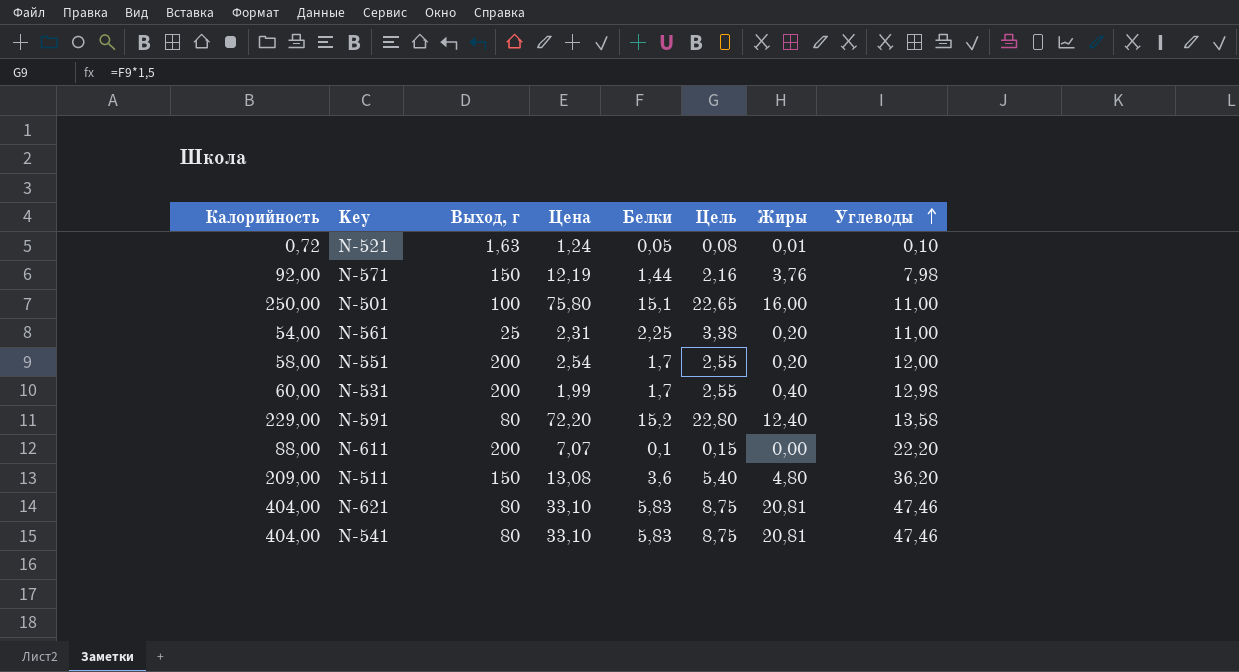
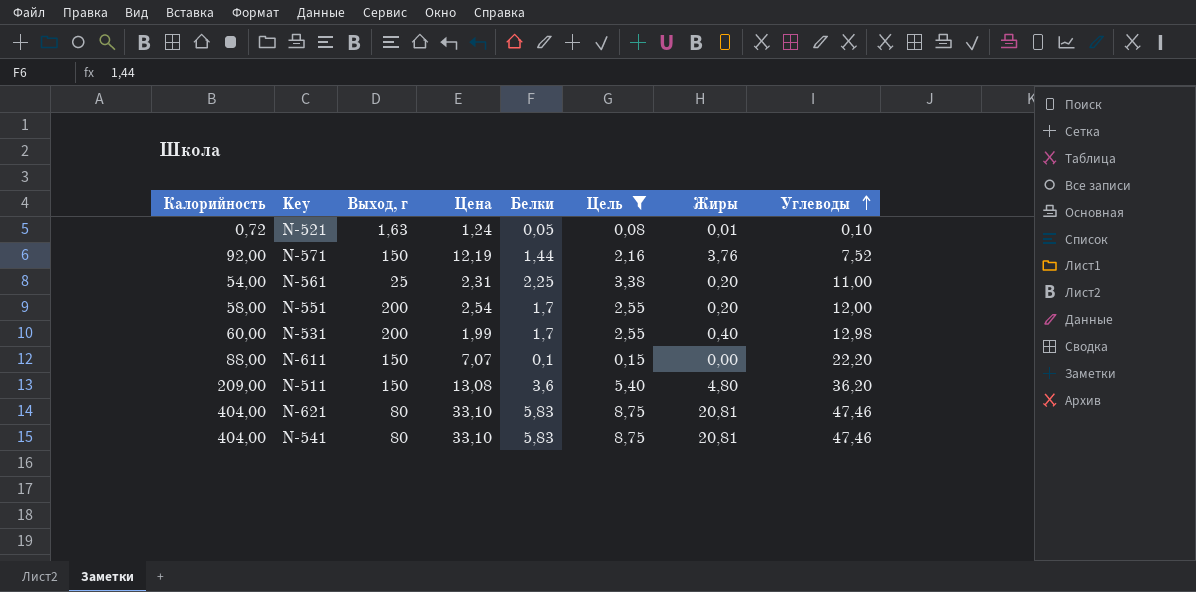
filter: none -> Цель <= 8,75
N-571 | Углеводы: 7,98 -> 7,52
N-611 | Выход, г: 200 -> 150

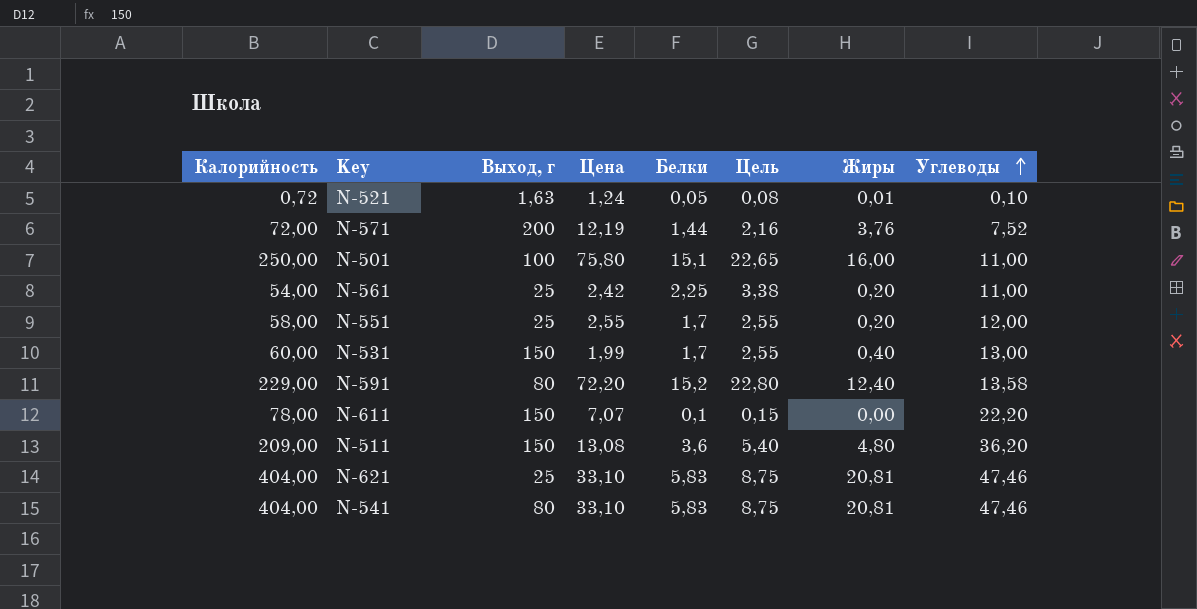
filter: Цель <= 8,75 -> none
N-571 | Калорийность: 92,00 -> 72,00
N-571 | Выход, г: 150 -> 200
N-561 | Цена: 2,31 -> 2,42
N-551 | Выход, г: 200 -> 25
N-551 | Цена: 2,54 -> 2,55
N-531 | Выход, г: 200 -> 150
N-531 | Углеводы: 12,98 -> 13,00
N-611 | Калорийность: 88,00 -> 78,00
N-621 | Выход, г: 80 -> 25

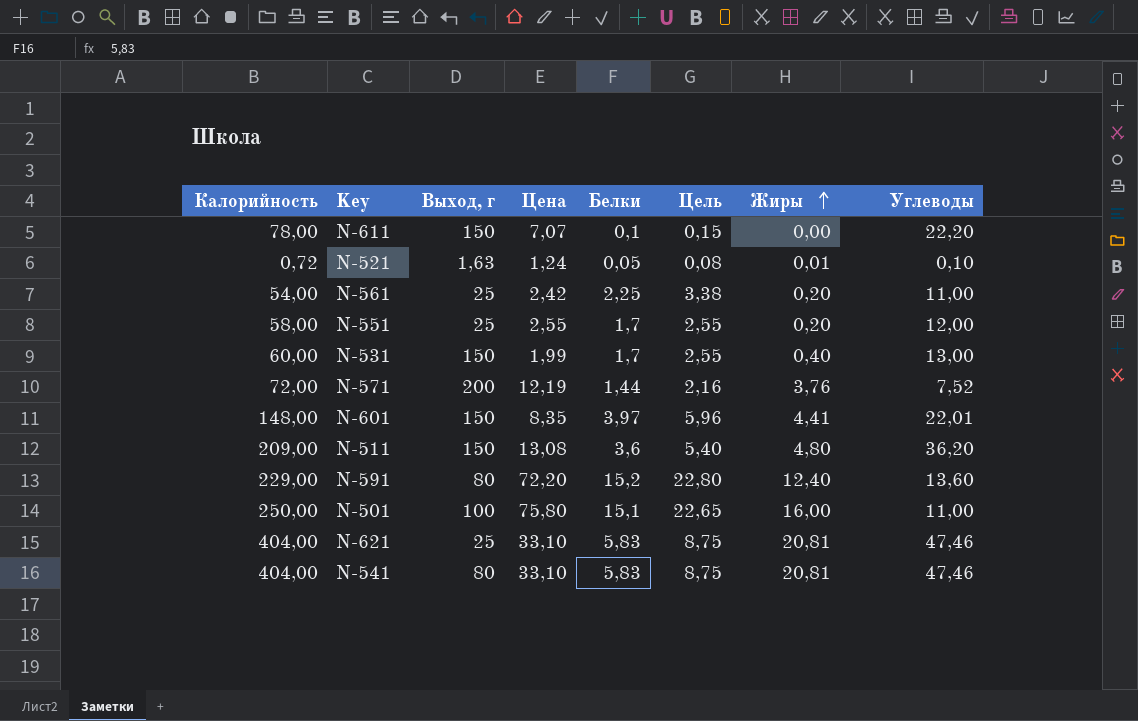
row order: Углеводы ascending -> Жиры ascending
row N-601: none -> 148,00 | 150 | 8,35 | 3,97 | 5,96 | 4,41 | 22,01
N-591 | Углеводы: 13,58 -> 13,60

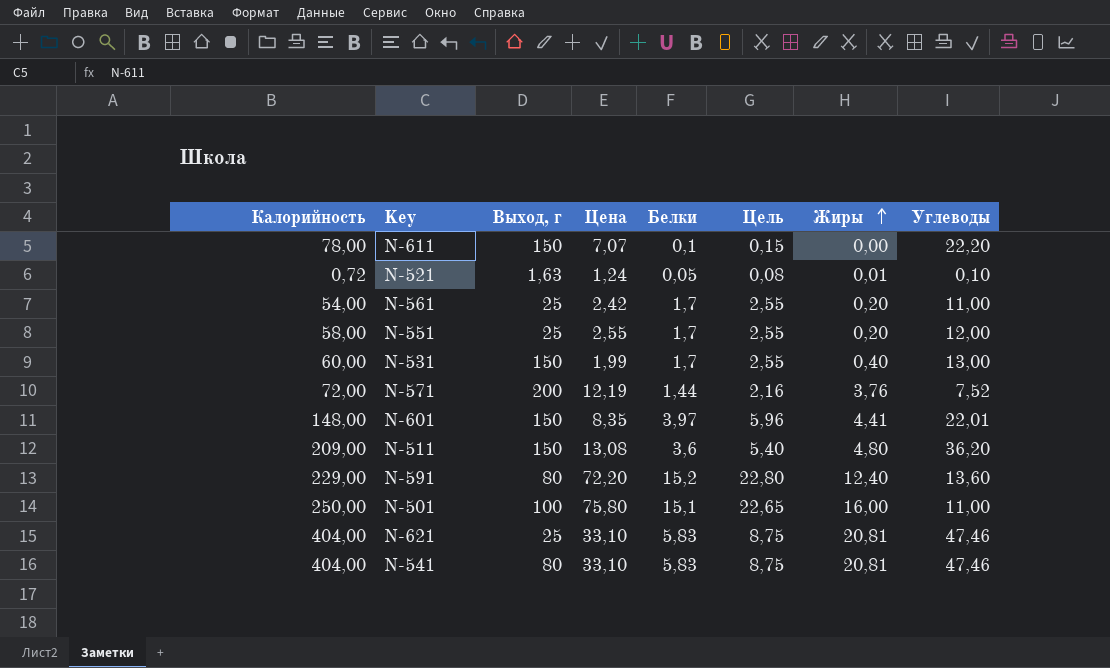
N-561 | Белки: 2,25 -> 1,7
N-561 | Цель: 3,38 -> 2,55

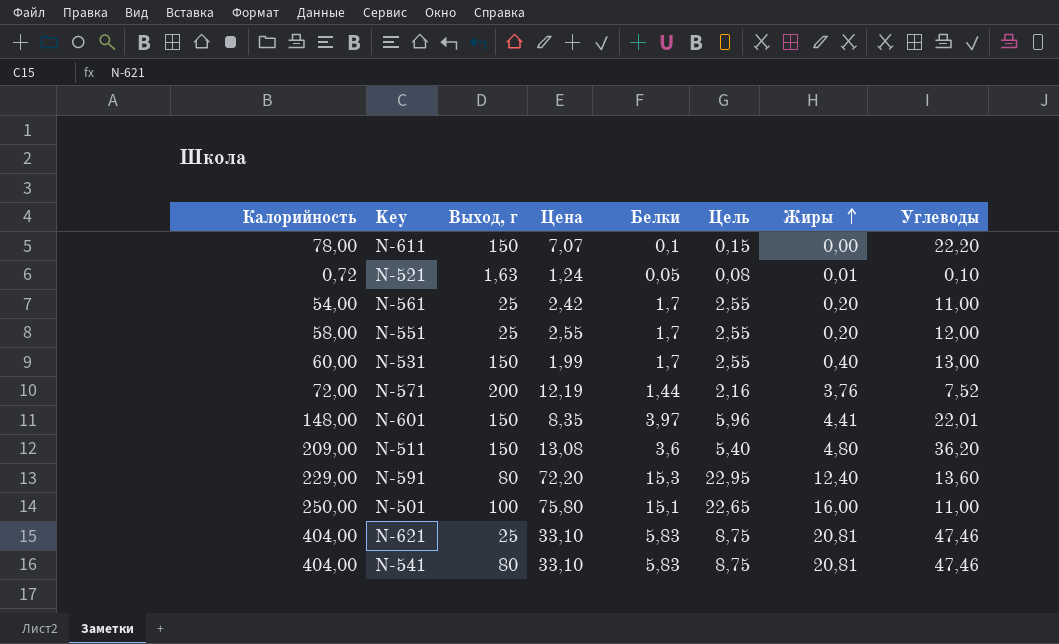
N-591 | Белки: 15,2 -> 15,3
N-591 | Цель: 22,80 -> 22,95

